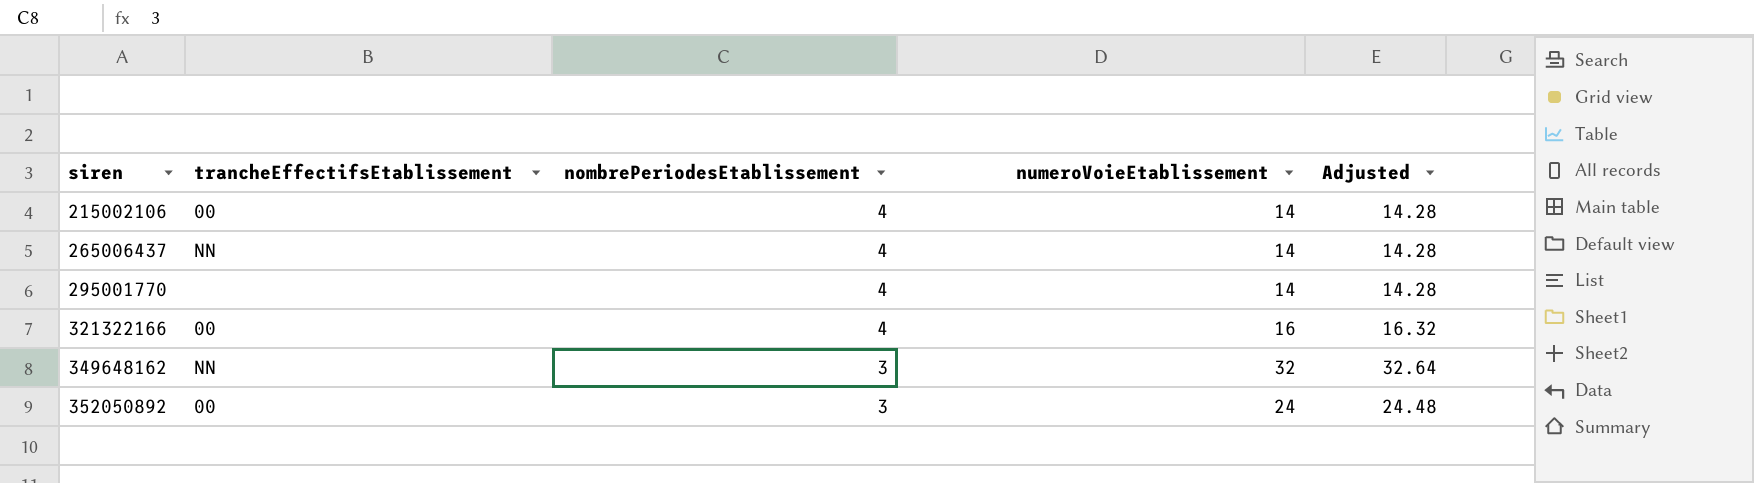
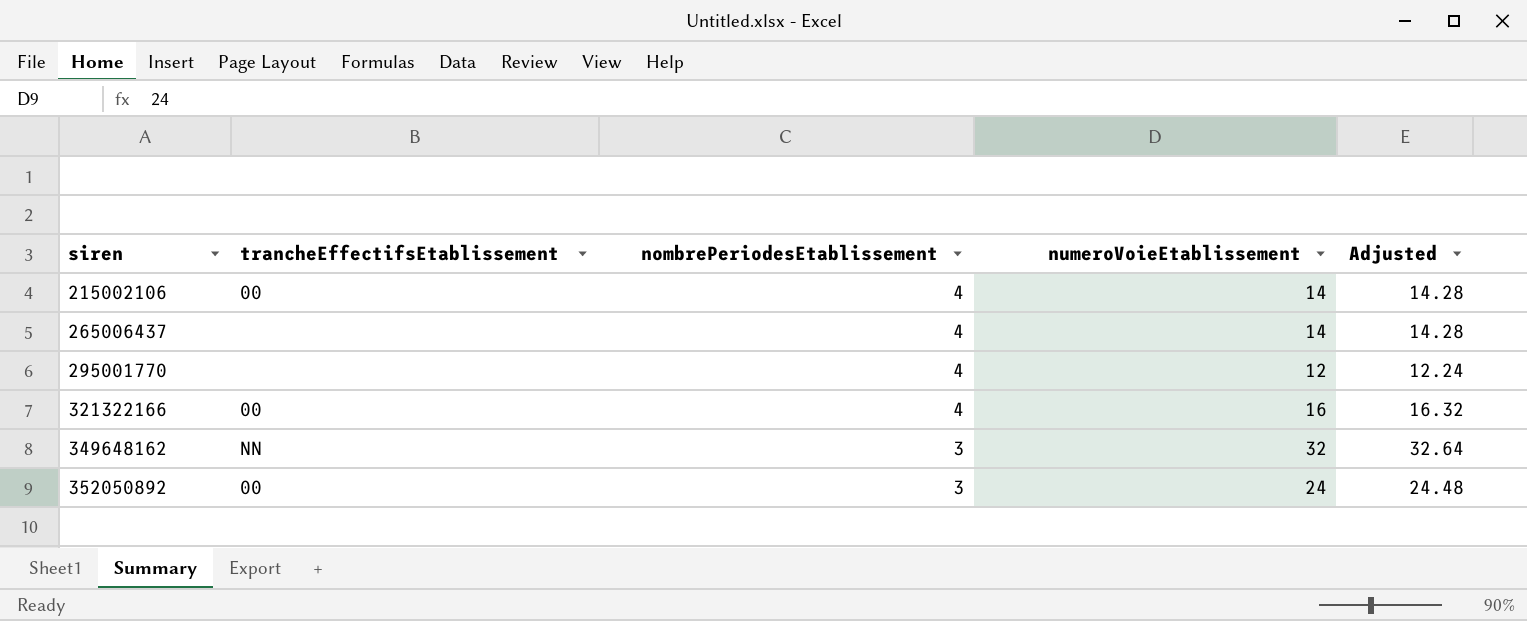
265006437 | trancheEffectifsEtablissement: NN -> none
295001770 | numeroVoieEtablissement: 14 -> 12
295001770 | Adjusted: 14.28 -> 12.24

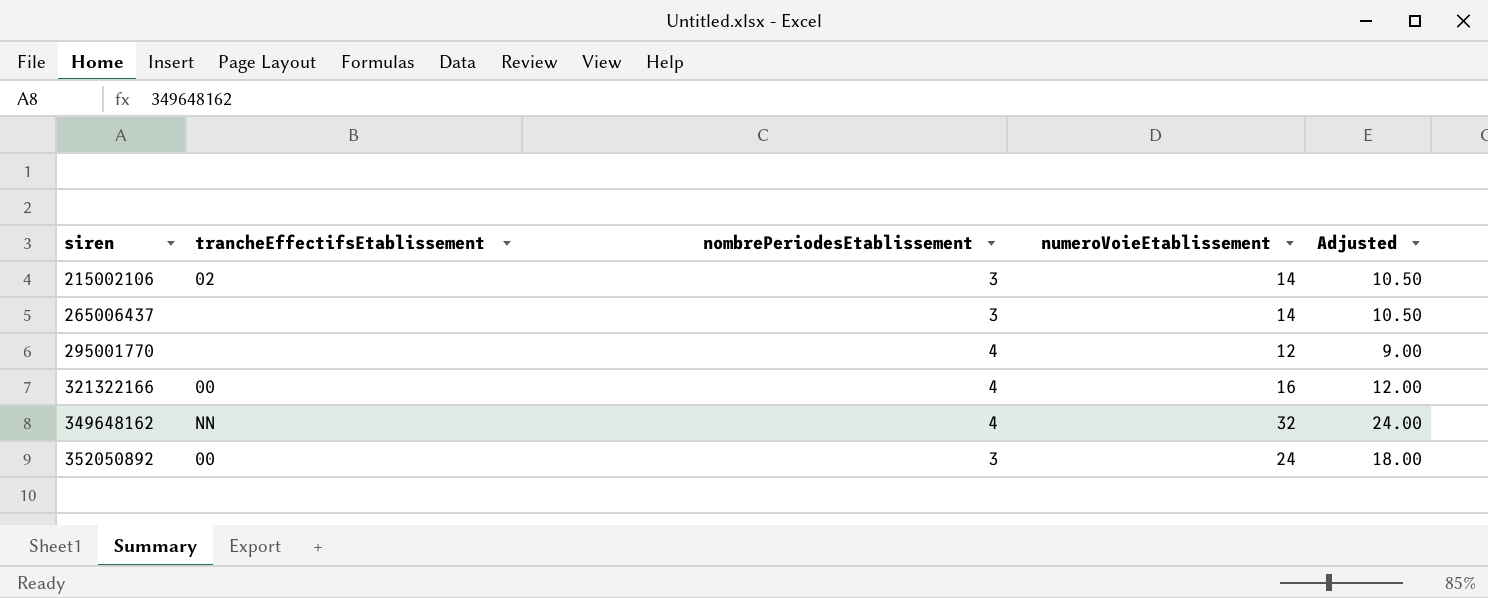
column Adjusted | formula: [numeroVoieEtablissement] * 1.02 -> [numeroVoieEtablissement] * 0.75
215002106 | trancheEffectifsEtablissement: 00 -> 02
215002106 | nombrePeriodesEtablissement: 4 -> 3
265006437 | nombrePeriodesEtablissement: 4 -> 3
349648162 | nombrePeriodesEtablissement: 3 -> 4

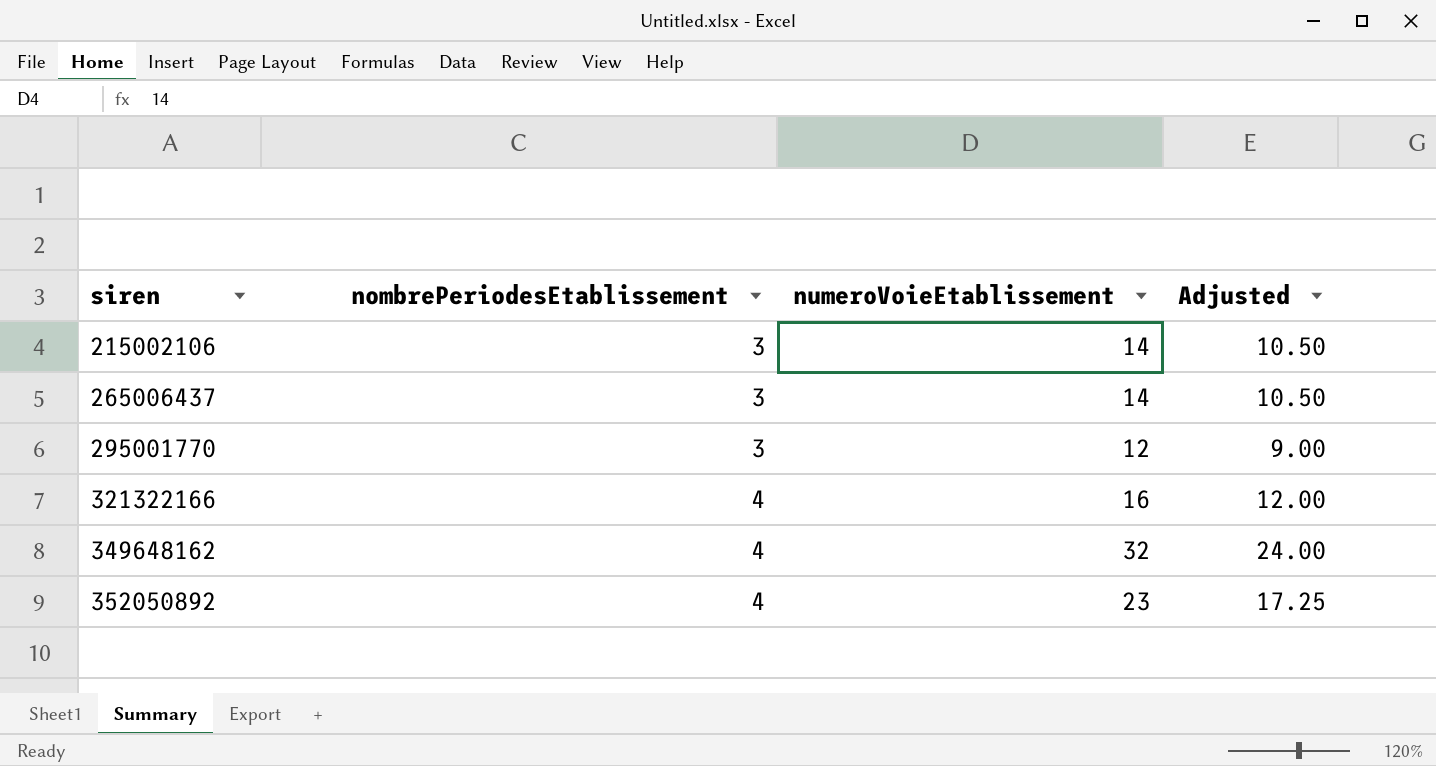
column trancheEffectifsEtablissement | position: 2 -> none
295001770 | nombrePeriodesEtablissement: 4 -> 3
352050892 | nombrePeriodesEtablissement: 3 -> 4
352050892 | numeroVoieEtablissement: 24 -> 23
352050892 | Adjusted: 18.00 -> 17.25

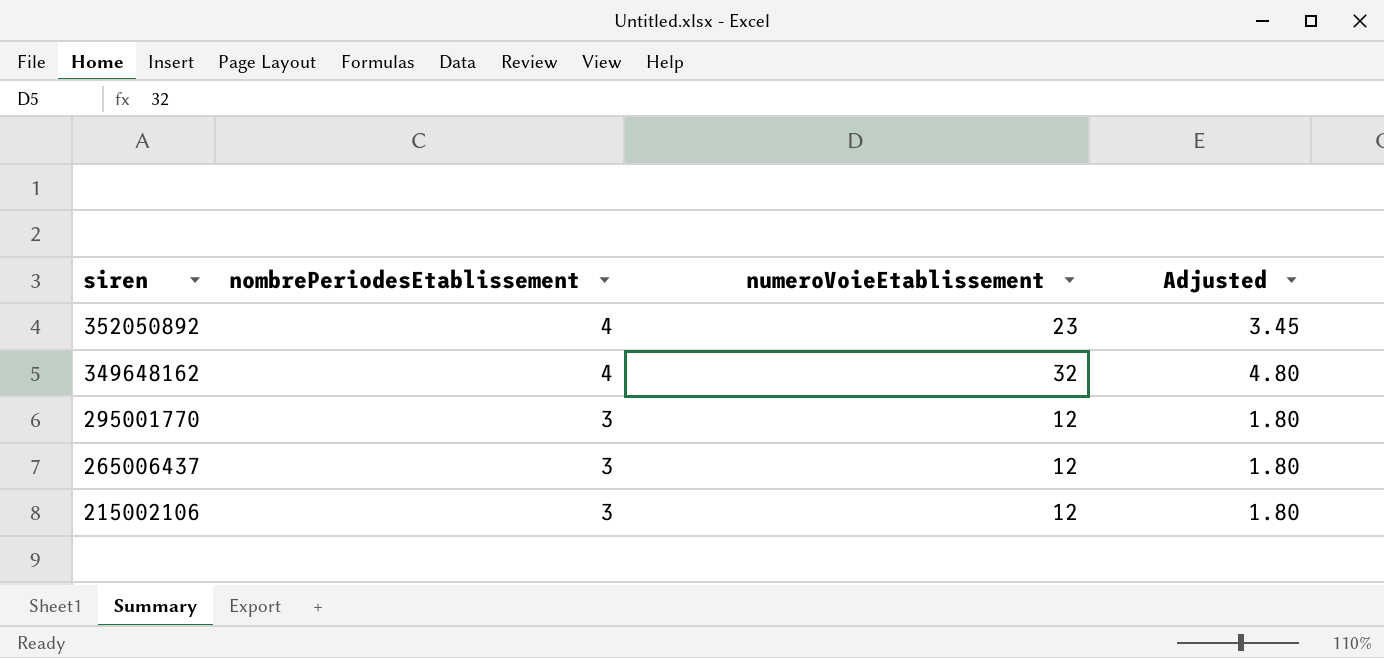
row order: siren ascending -> siren descending
column Adjusted | formula: [numeroVoieEtablissement] * 0.75 -> [numeroVoieEtablissement] * 0.15
row 321322166: 4 | 16 | 12.00 -> none
265006437 | numeroVoieEtablissement: 14 -> 12
215002106 | numeroVoieEtablissement: 14 -> 12

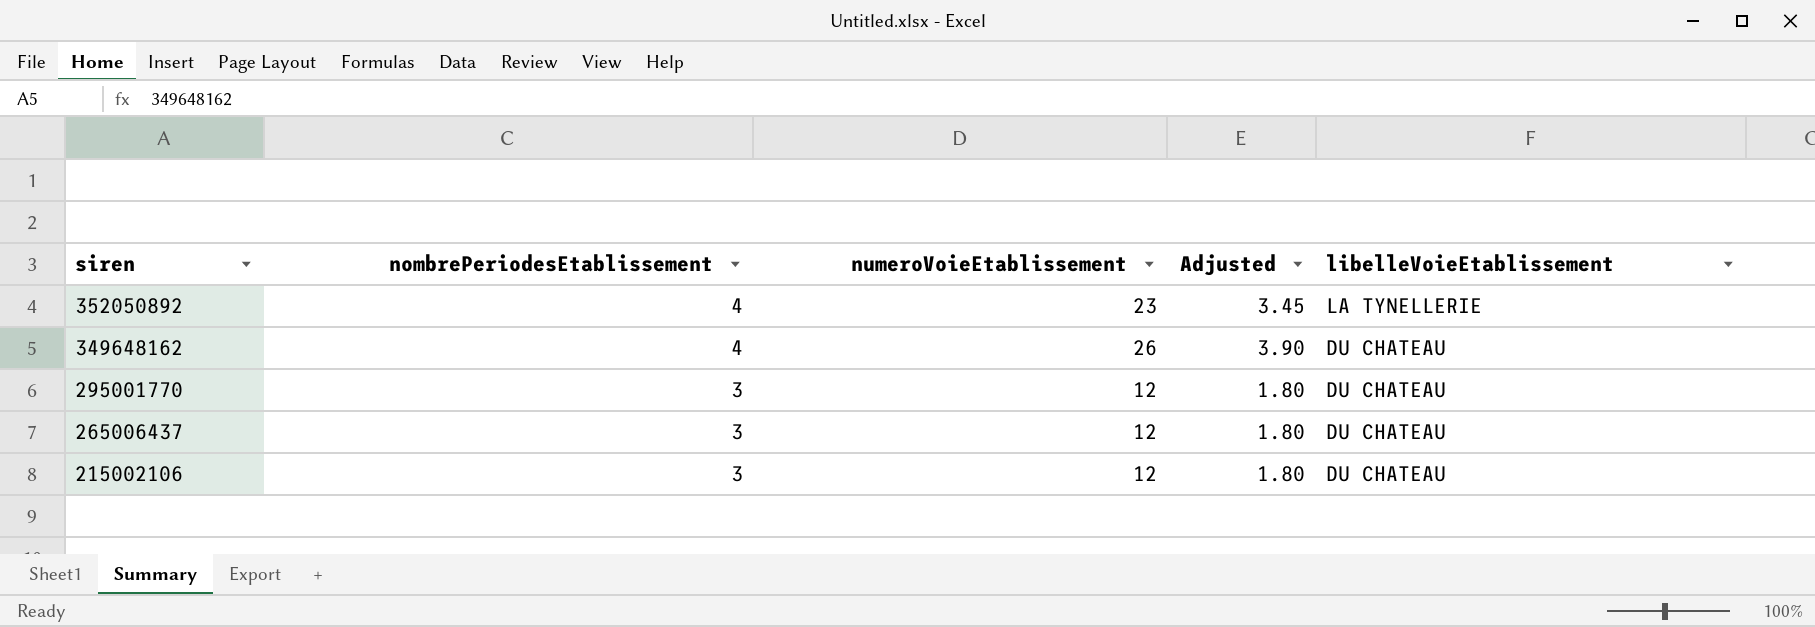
column libelleVoieEtablissement | position: none -> 5
349648162 | numeroVoieEtablissement: 32 -> 26
349648162 | Adjusted: 4.80 -> 3.90

